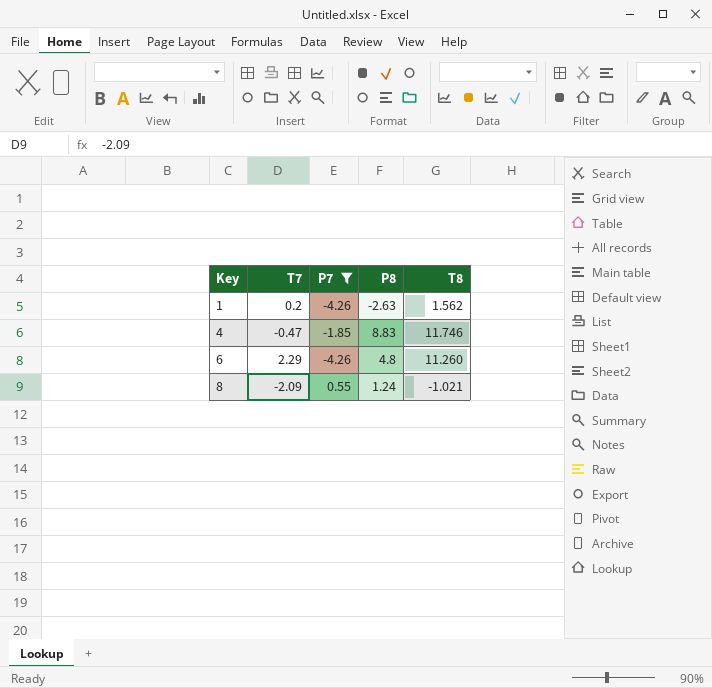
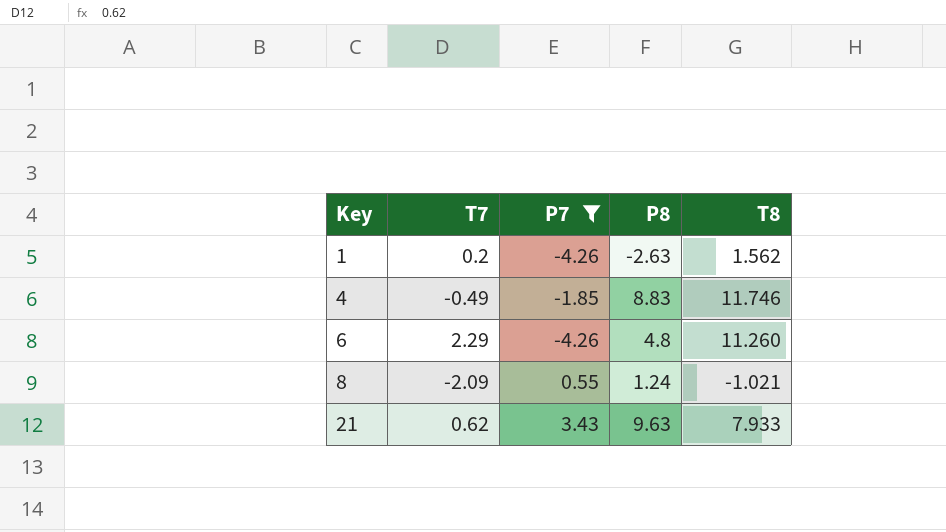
4 | T7: -0.47 -> -0.49
row 21: none -> 0.62 | 3.43 | 9.63 | 7.933

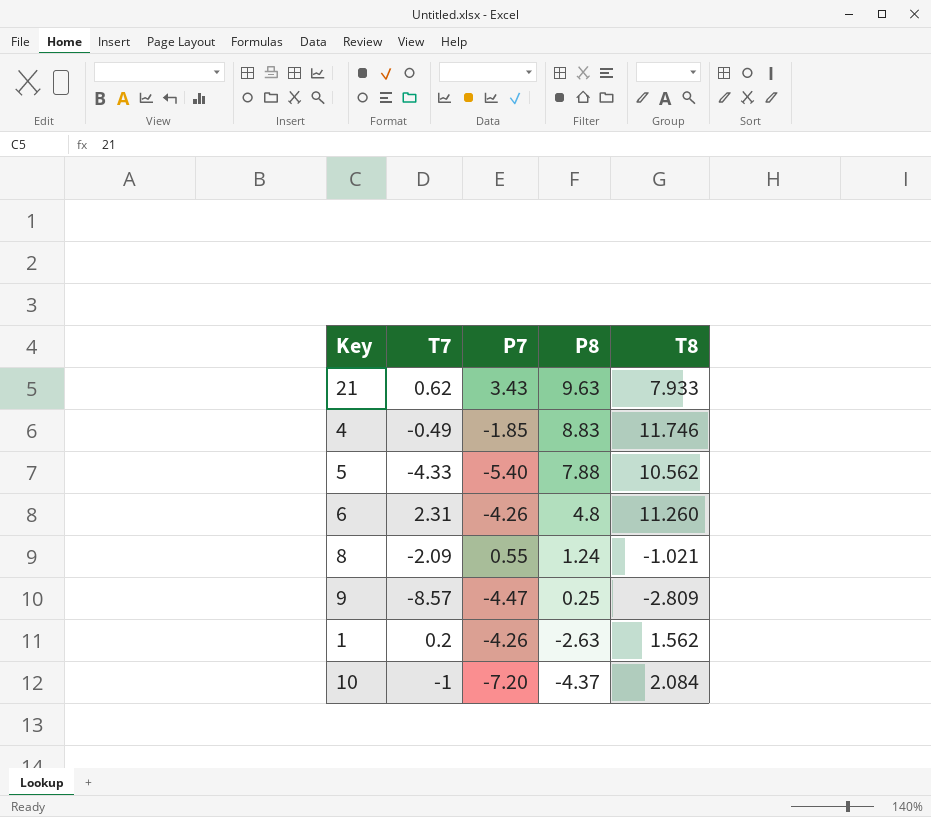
filter: P7 >= -4.26 -> none
row order: Key ascending -> P8 descending
6 | T7: 2.29 -> 2.31

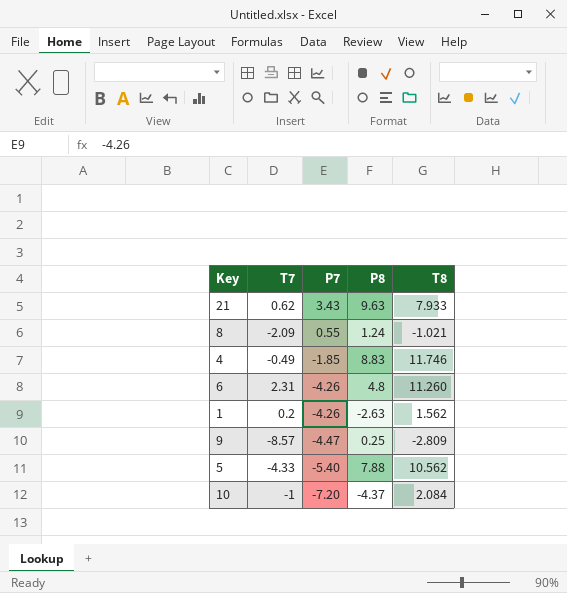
row order: P8 descending -> P7 descending

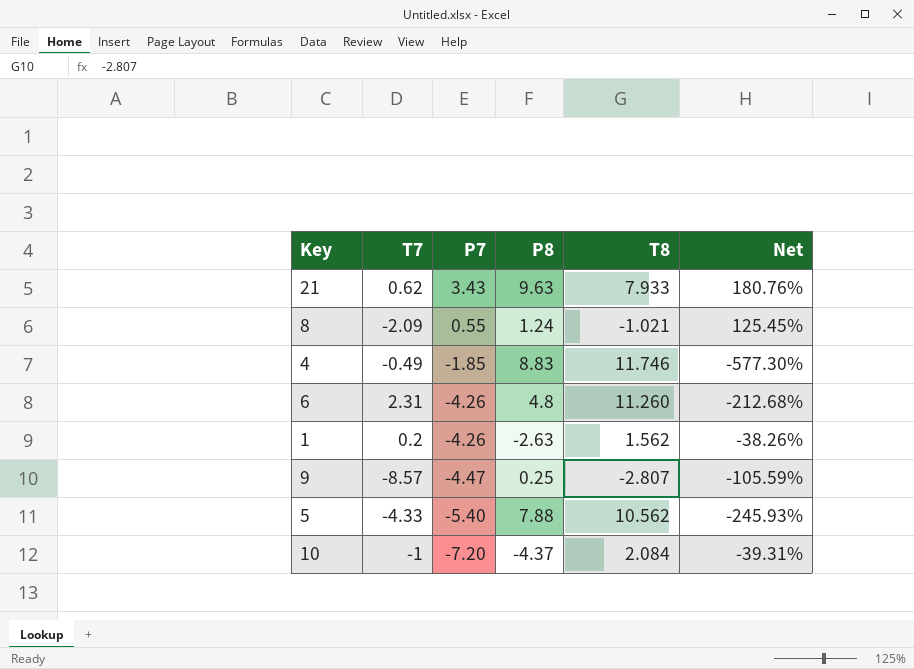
column Net | formula: none -> ([P8] - [P7]) / [P7]
9 | T8: -2.809 -> -2.807

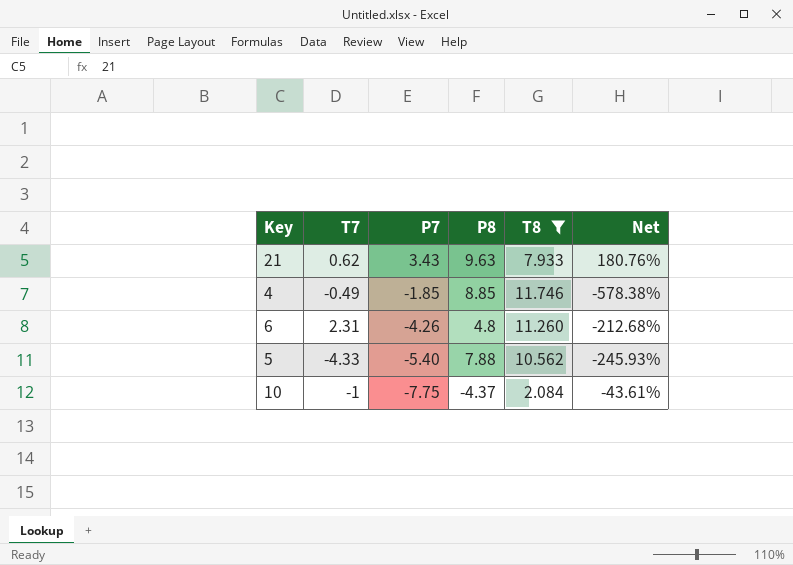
filter: none -> T8 >= 2.084
4 | P8: 8.83 -> 8.85
4 | Net: -577.30% -> -578.38%
10 | P7: -7.20 -> -7.75
10 | Net: -39.31% -> -43.61%

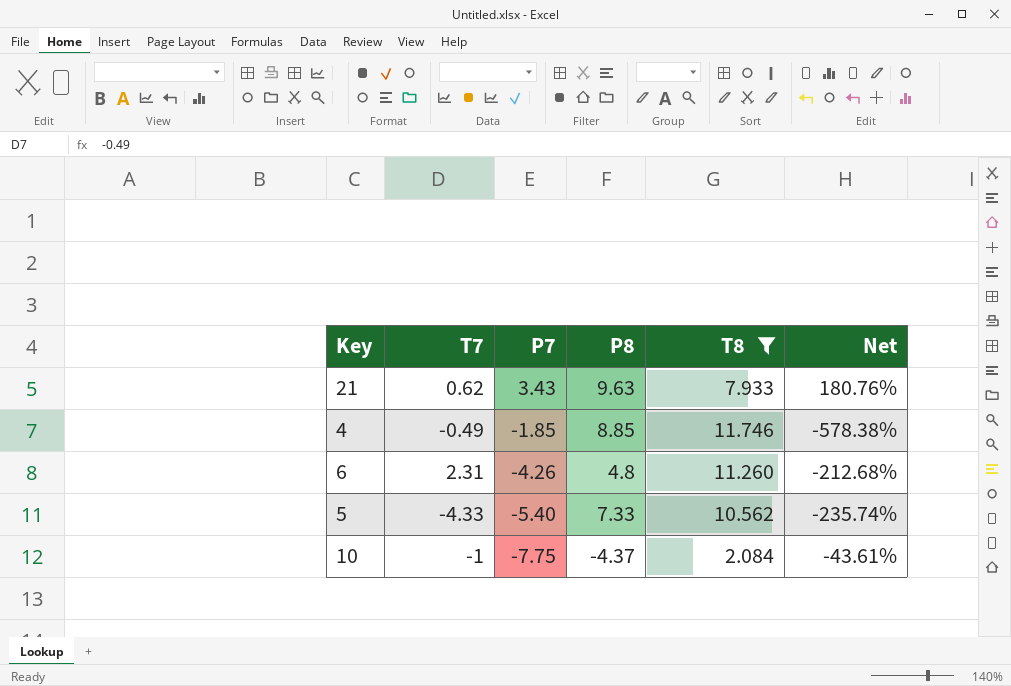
5 | P8: 7.88 -> 7.33
5 | Net: -245.93% -> -235.74%

